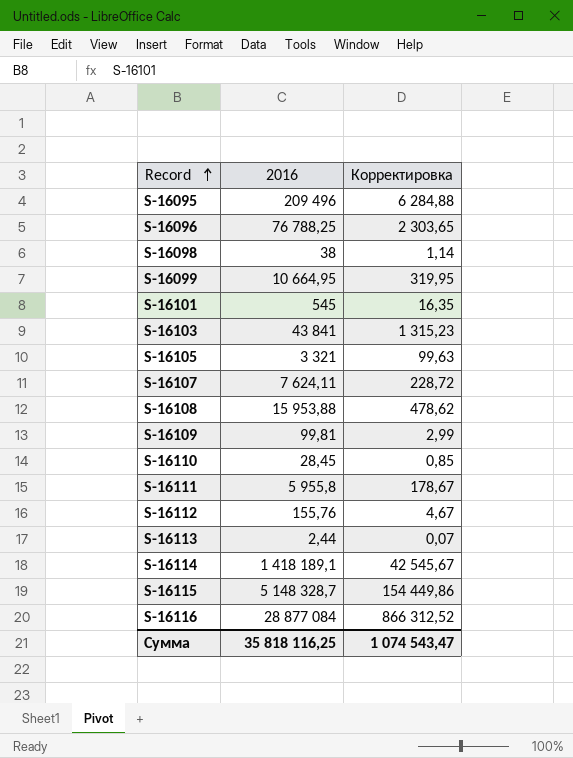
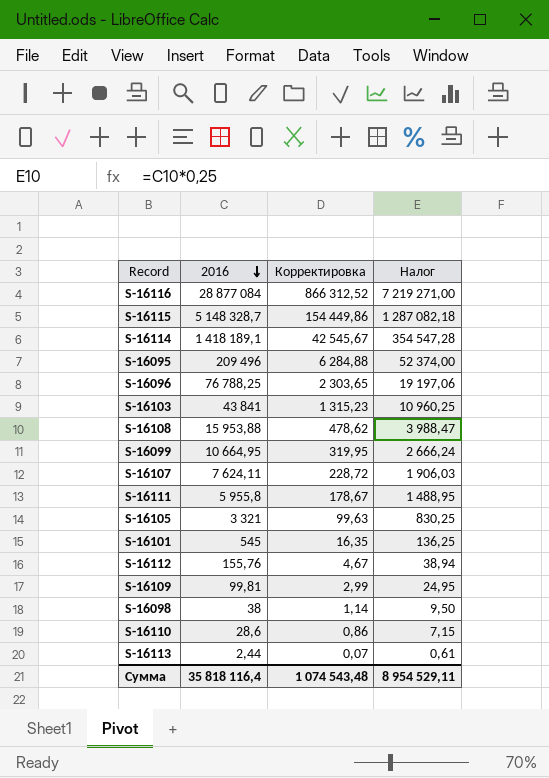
row order: Record ascending -> 2016 descending
column Налог | formula: none -> [2016] * 0,25
S-16110 | 2016: 28,45 -> 28,6
S-16110 | Корректировка: 0,85 -> 0,86
Сумма | 2016: 35 818 116,25 -> 35 818 116,4
Сумма | Корректировка: 1 074 543,47 -> 1 074 543,48

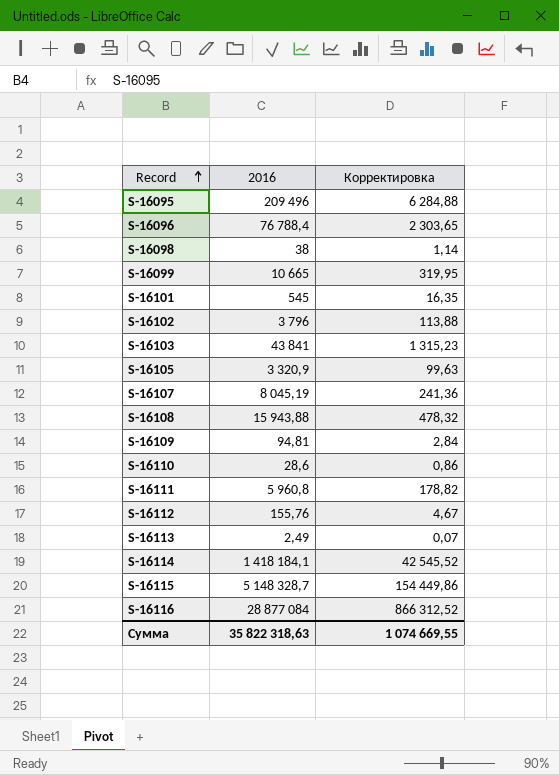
row order: 2016 descending -> Record ascending
column Налог | formula: [2016] * 0,25 -> none
S-16096 | 2016: 76 788,25 -> 76 788,4
S-16099 | 2016: 10 664,95 -> 10 665
row S-16102: none -> 3 796 | 113,88
S-16105 | 2016: 3 321 -> 3 320,9
S-16107 | 2016: 7 624,11 -> 8 045,19
S-16107 | Корректировка: 228,72 -> 241,36
S-16108 | 2016: 15 953,88 -> 15 943,88
S-16108 | Корректировка: 478,62 -> 478,32
S-16109 | 2016: 99,81 -> 94,81
S-16109 | Корректировка: 2,99 -> 2,84
S-16111 | 2016: 5 955,8 -> 5 960,8
S-16111 | Корректировка: 178,67 -> 178,82
S-16113 | 2016: 2,44 -> 2,49
S-16114 | 2016: 1 418 189,1 -> 1 418 184,1
S-16114 | Корректировка: 42 545,67 -> 42 545,52
Сумма | 2016: 35 818 116,4 -> 35 822 318,63
Сумма | Корректировка: 1 074 543,48 -> 1 074 669,55

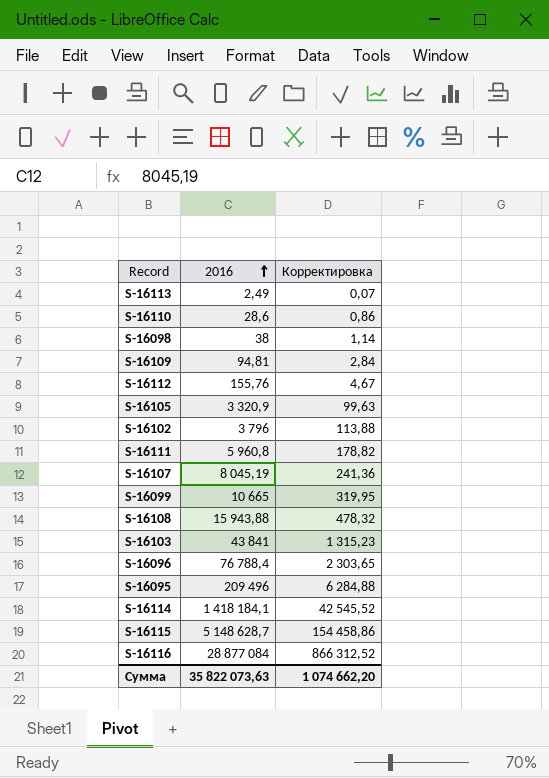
row order: Record ascending -> 2016 ascending
row S-16101: 545 | 16,35 -> none
S-16115 | 2016: 5 148 328,7 -> 5 148 628,7
S-16115 | Корректировка: 154 449,86 -> 154 458,86
Сумма | 2016: 35 822 318,63 -> 35 822 073,63
Сумма | Корректировка: 1 074 669,55 -> 1 074 662,20

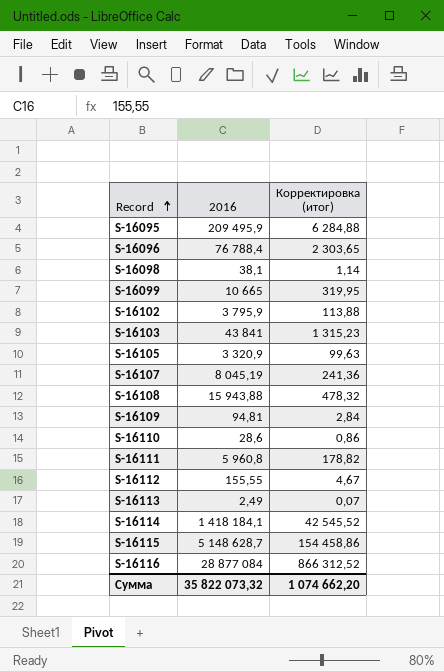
row order: 2016 ascending -> Record ascending
column name: Корректировка -> Корректировка (итог)
S-16095 | 2016: 209 496 -> 209 495,9
S-16098 | 2016: 38 -> 38,1
S-16102 | 2016: 3 796 -> 3 795,9
S-16112 | 2016: 155,76 -> 155,55
Сумма | 2016: 35 822 073,63 -> 35 822 073,32

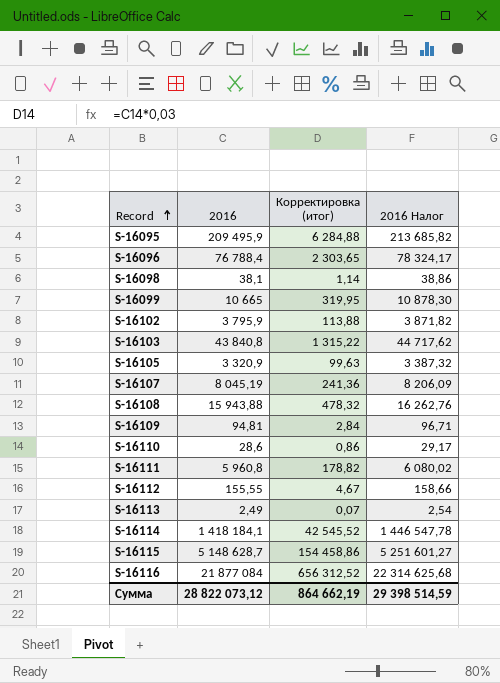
column 2016 Налог | formula: none -> [2016] * 1,02
S-16103 | 2016: 43 841 -> 43 840,8
S-16103 | Корректировка (итог): 1 315,23 -> 1 315,22
S-16116 | 2016: 28 877 084 -> 21 877 084
S-16116 | Корректировка (итог): 866 312,52 -> 656 312,52
Сумма | 2016: 35 822 073,32 -> 28 822 073,12
Сумма | Корректировка (итог): 1 074 662,20 -> 864 662,19

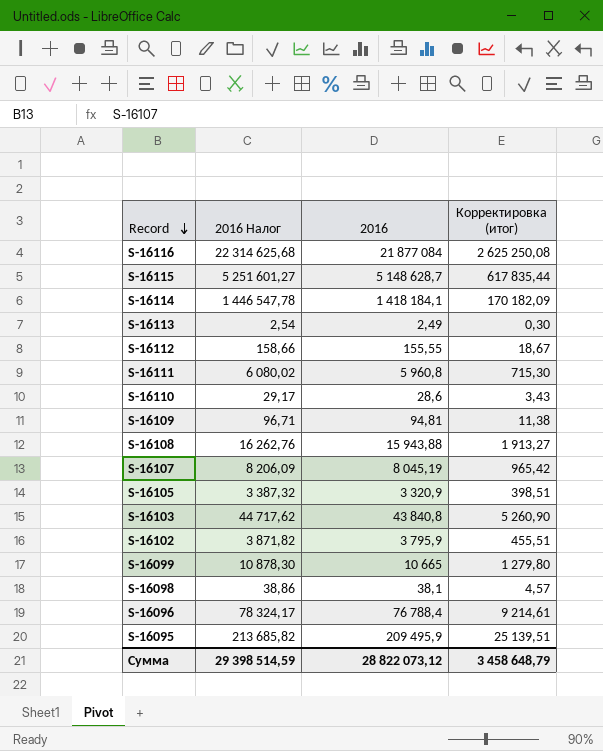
row order: Record ascending -> Record descending
column 2016 Налог | position: 4 -> 2
column Корректировка (итог) | formula: [2016] * 0,03 -> [2016] * 0,12
Сумма | Корректировка (итог): 864 662,19 -> 3 458 648,79

